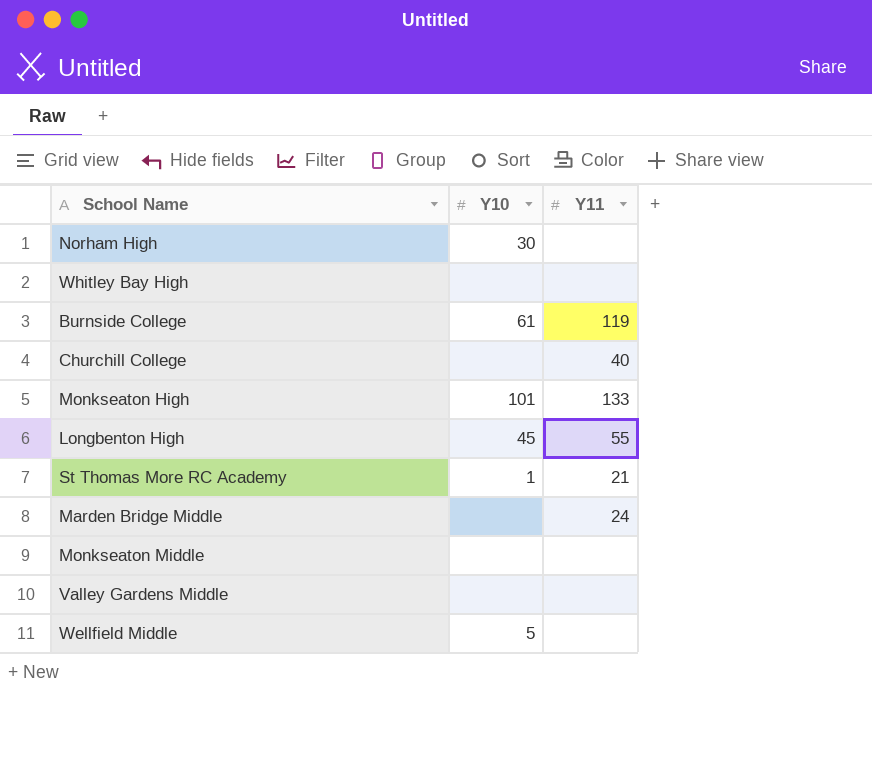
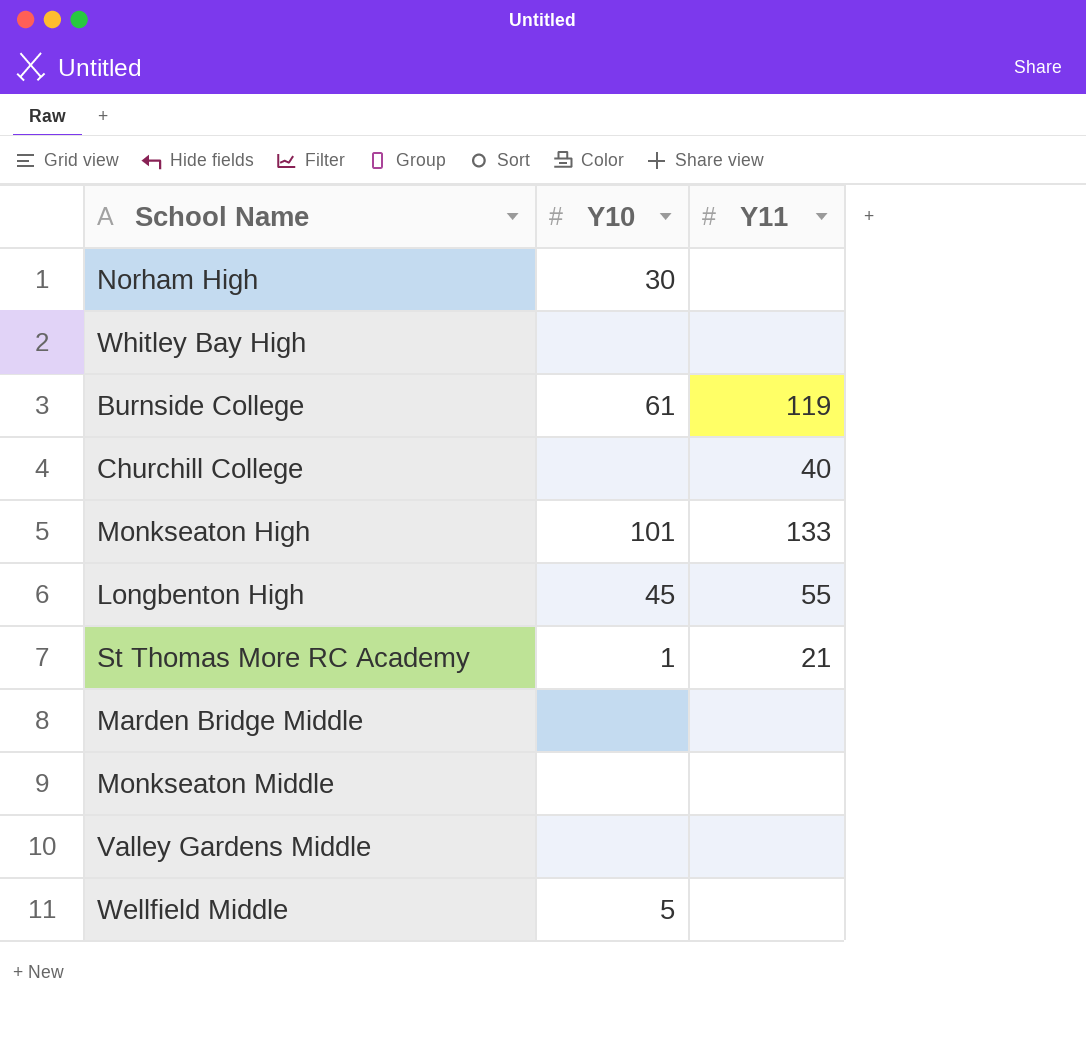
Marden Bridge Middle | Y11: 24 -> none

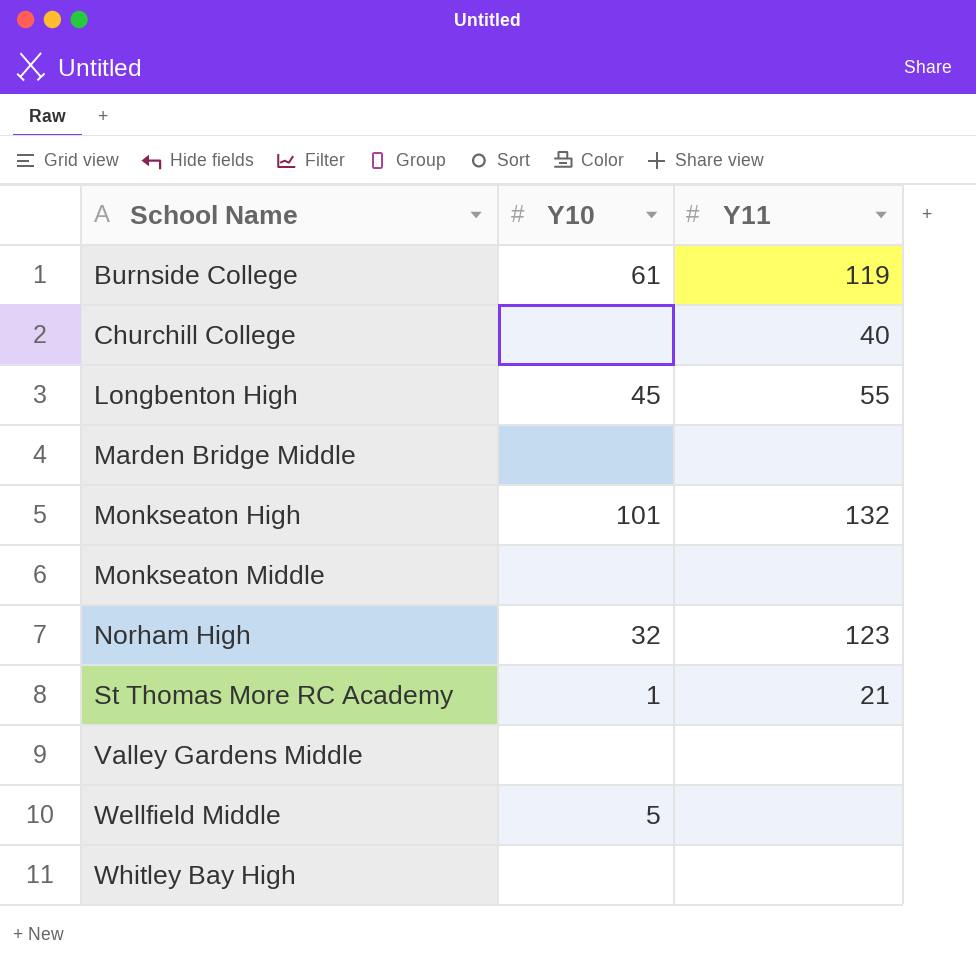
row order: none -> School Name ascending
Monkseaton High | Y11: 133 -> 132
Norham High | Y10: 30 -> 32
Norham High | Y11: none -> 123

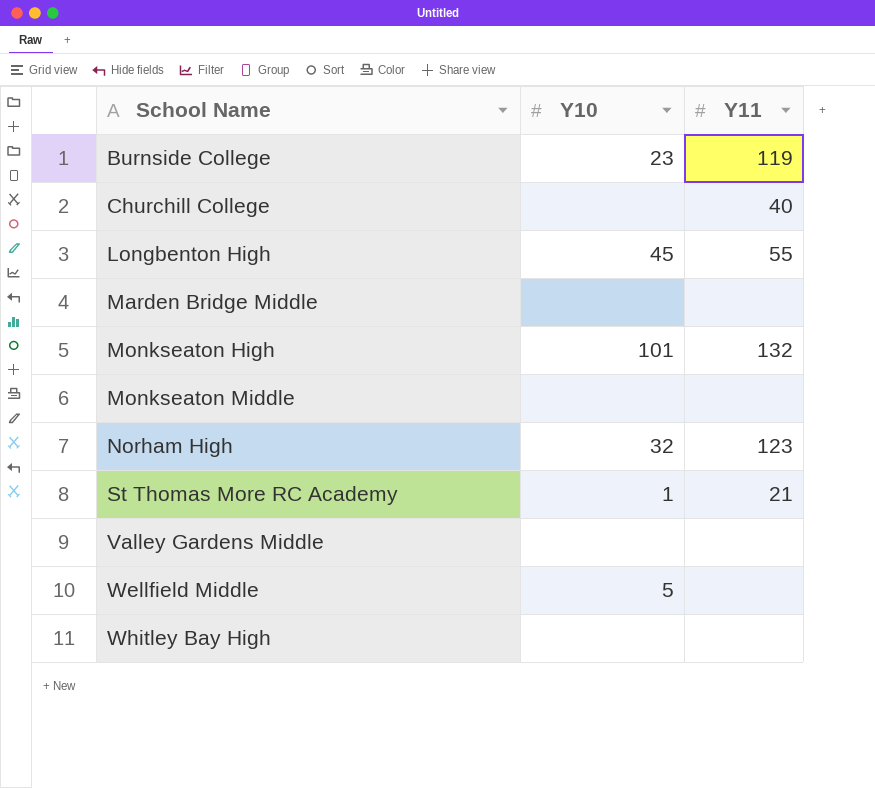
Burnside College | Y10: 61 -> 23

